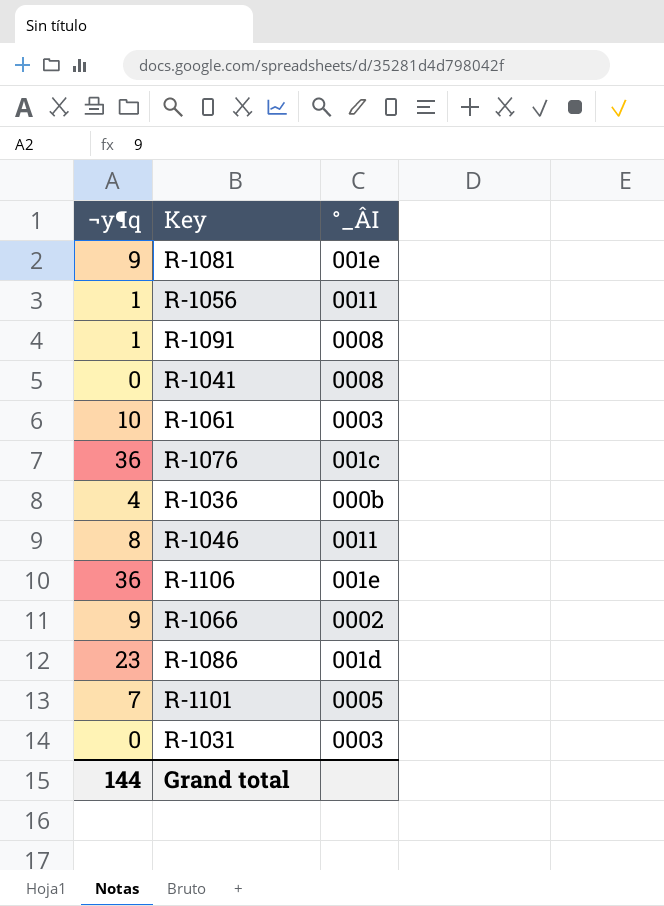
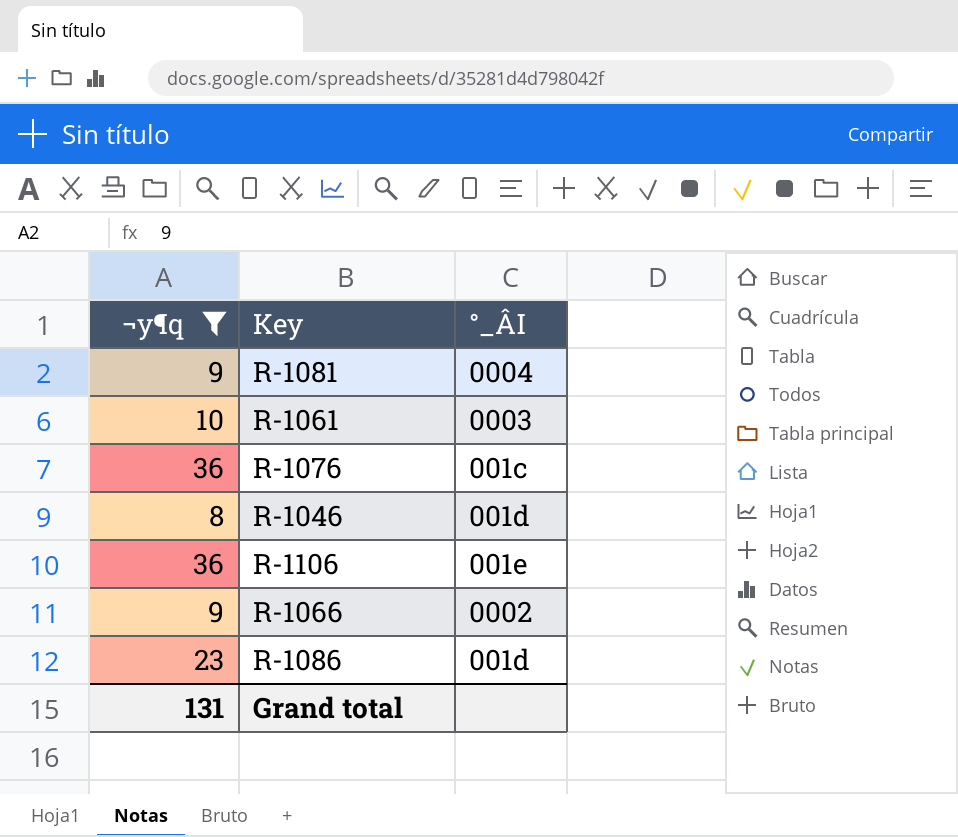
filter: none -> ¬y¶q >= 8
R-1081 | °_ÂI: 001e -> 0004
R-1046 | °_ÂI: 0011 -> 001d
Grand total | ¬y¶q: 144 -> 131

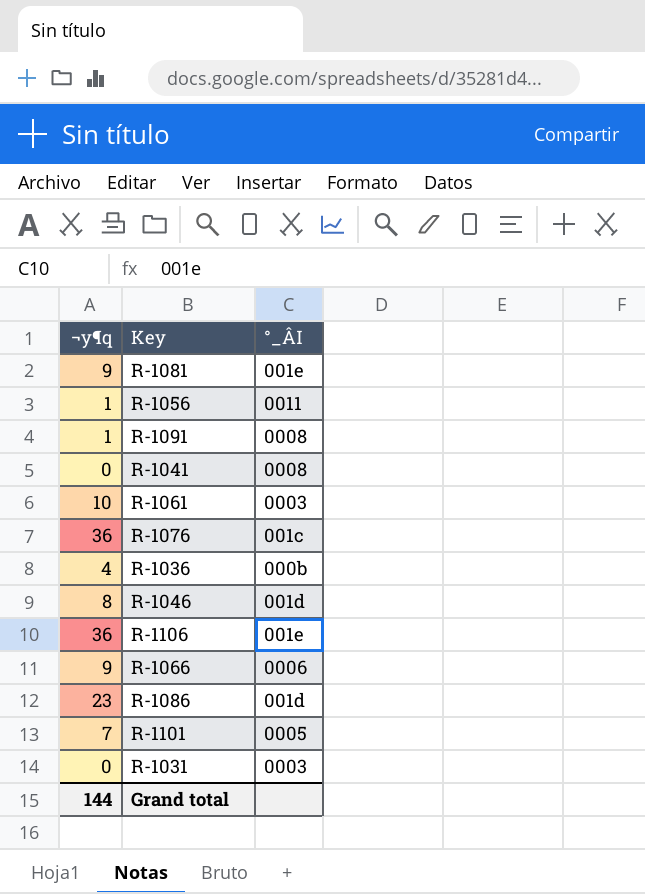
filter: ¬y¶q >= 8 -> none
R-1081 | °_ÂI: 0004 -> 001e
R-1066 | °_ÂI: 0002 -> 0006
Grand total | ¬y¶q: 131 -> 144

